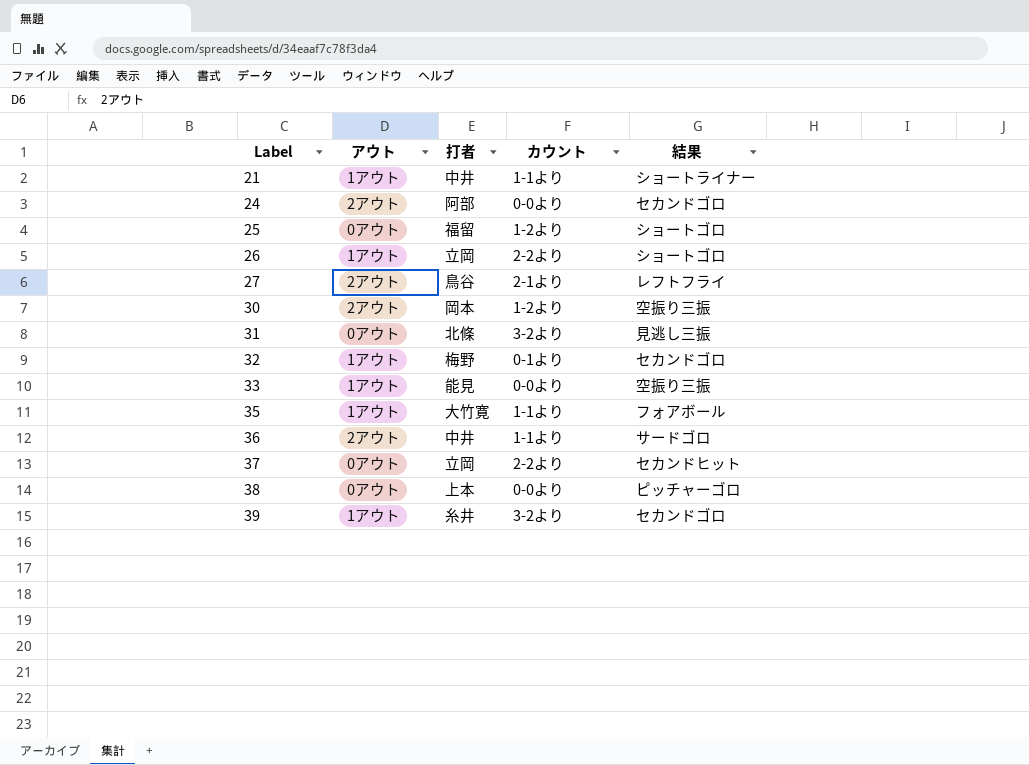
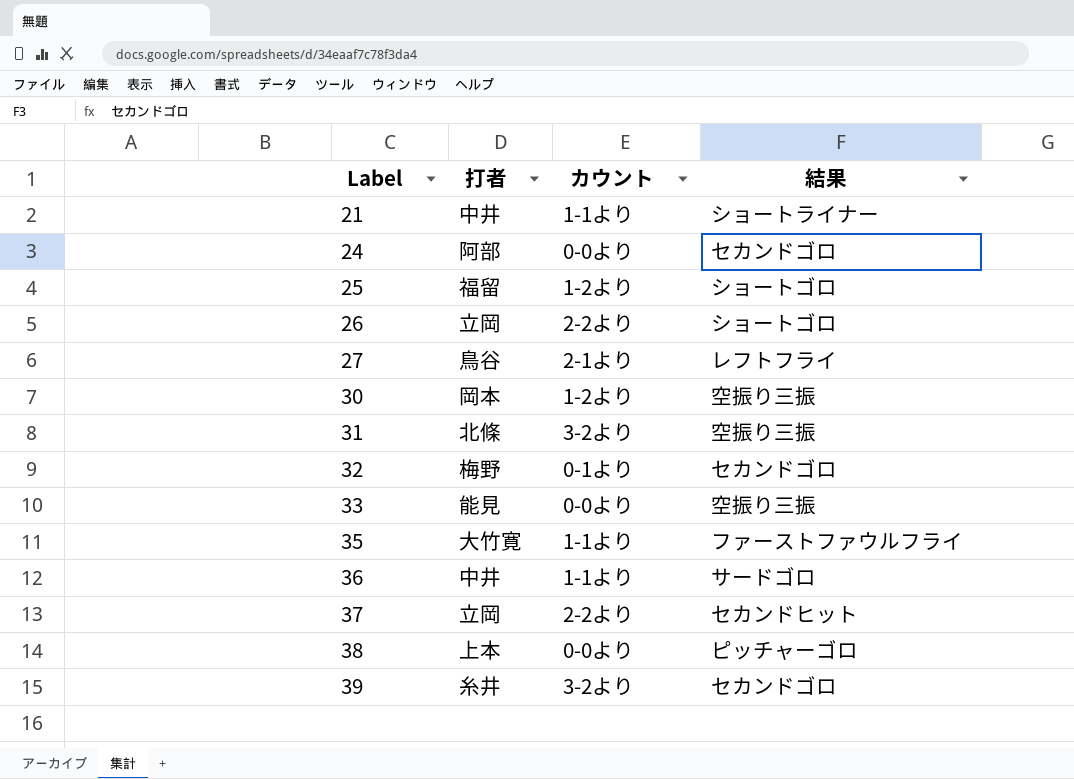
column アウト | position: 2 -> none
31 | 結果: 見逃し三振 -> 空振り三振
35 | 結果: フォアボール -> ファーストファウルフライ

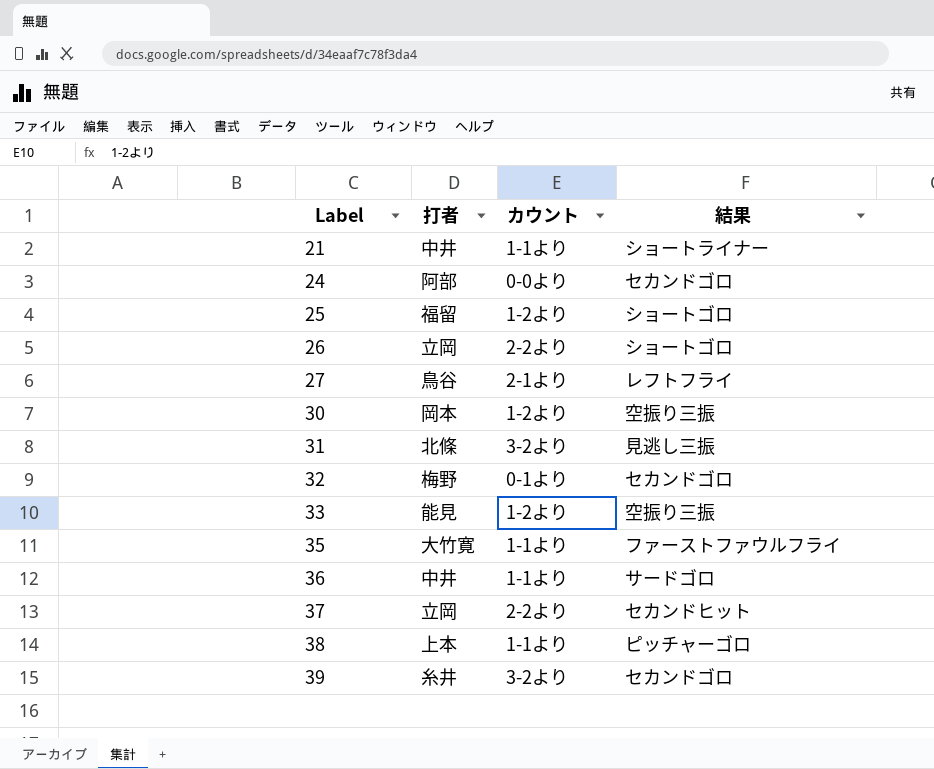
31 | 結果: 空振り三振 -> 見逃し三振
33 | カウント: 0-0より -> 1-2より
38 | カウント: 0-0より -> 1-1より

